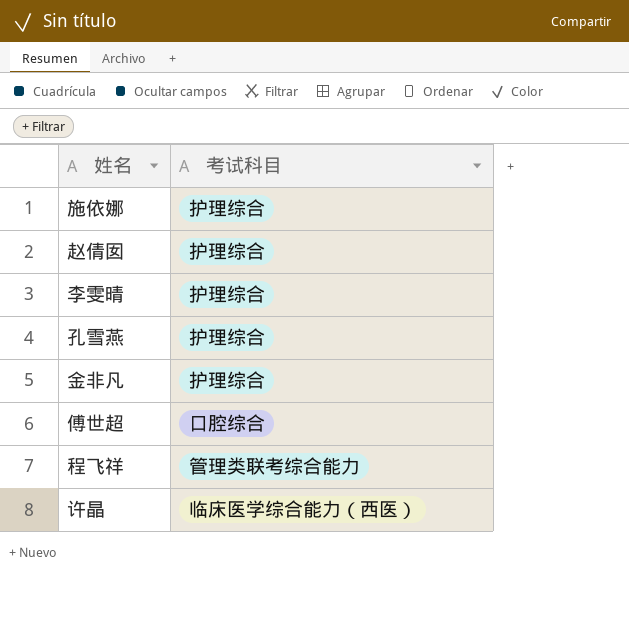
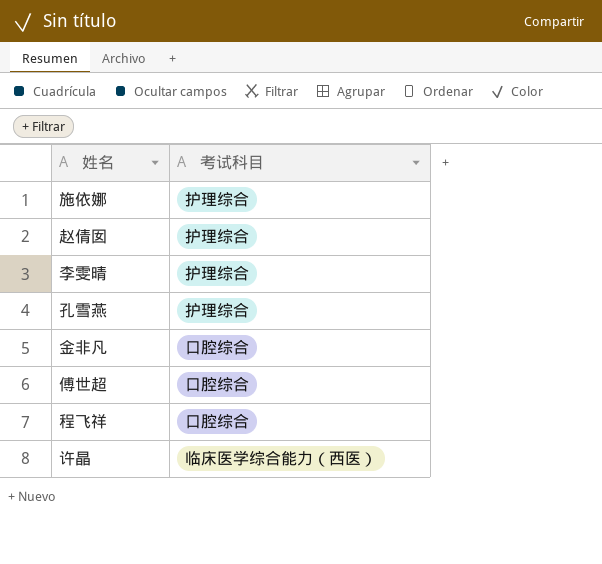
金非凡 | 考试科目: 护理综合 -> 口腔综合
程飞祥 | 考试科目: 管理类联考综合能力 -> 口腔综合

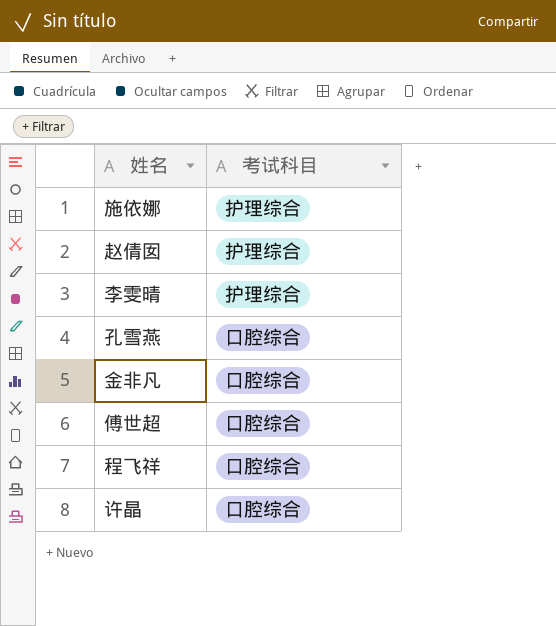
孔雪燕 | 考试科目: 护理综合 -> 口腔综合
许晶 | 考试科目: 临床医学综合能力（西医） -> 口腔综合

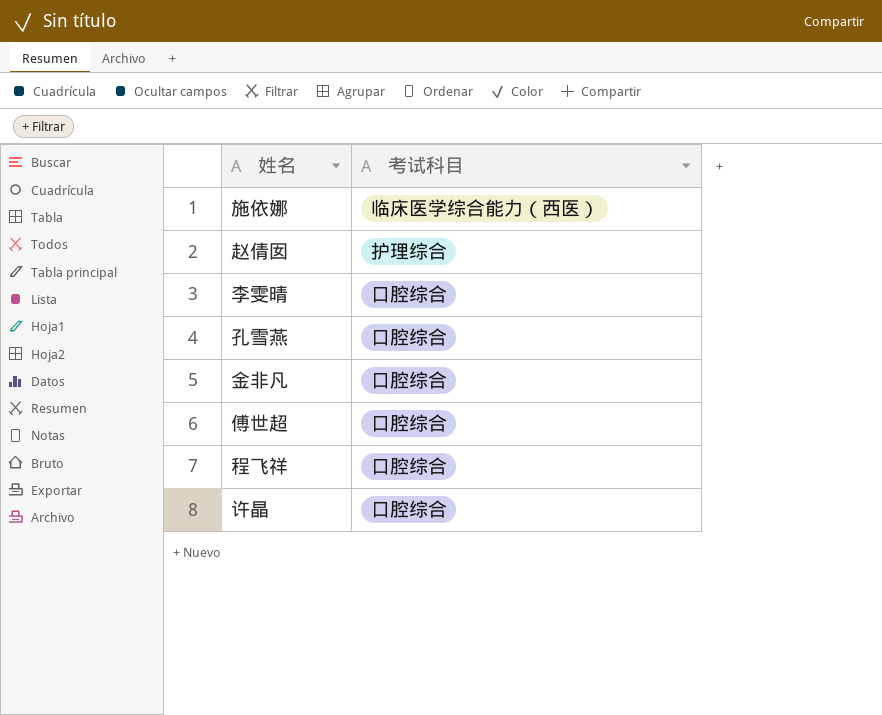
施依娜 | 考试科目: 护理综合 -> 临床医学综合能力（西医）
李雯晴 | 考试科目: 护理综合 -> 口腔综合

